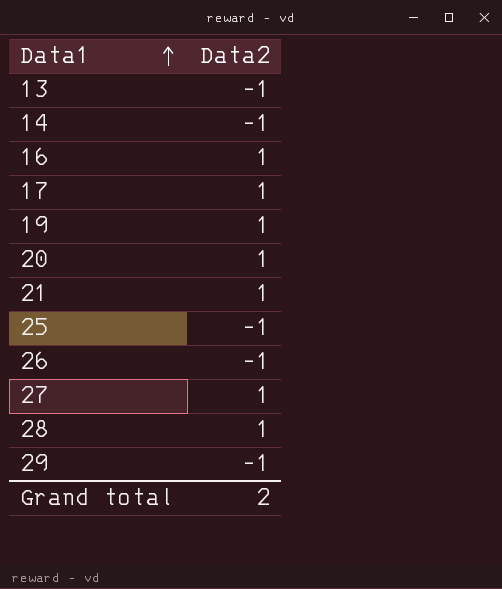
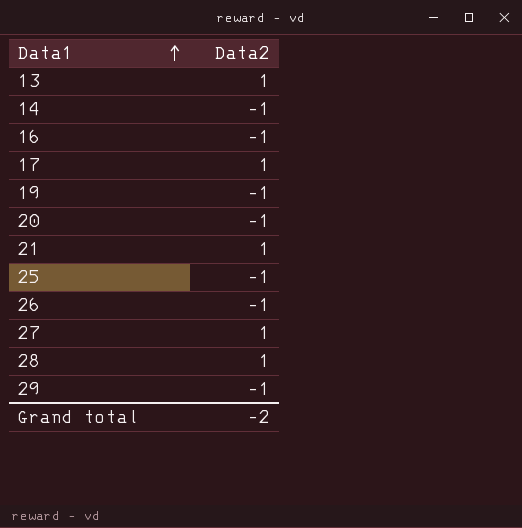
13 | Data2: -1 -> 1
16 | Data2: 1 -> -1
19 | Data2: 1 -> -1
20 | Data2: 1 -> -1
Grand total | Data2: 2 -> -2

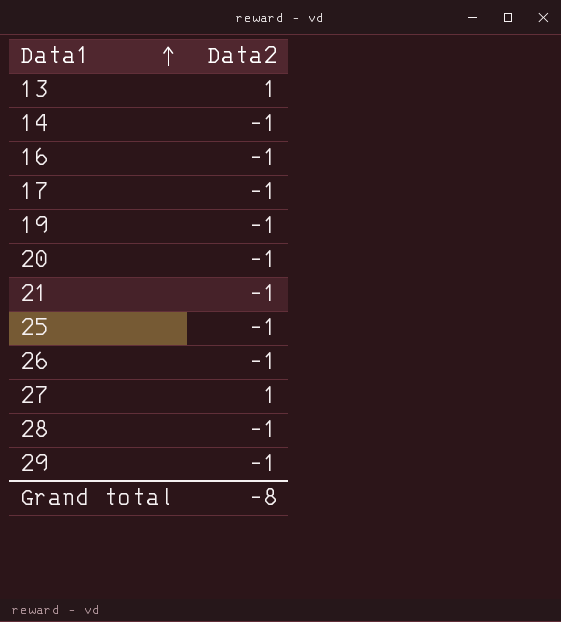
17 | Data2: 1 -> -1
21 | Data2: 1 -> -1
28 | Data2: 1 -> -1
Grand total | Data2: -2 -> -8

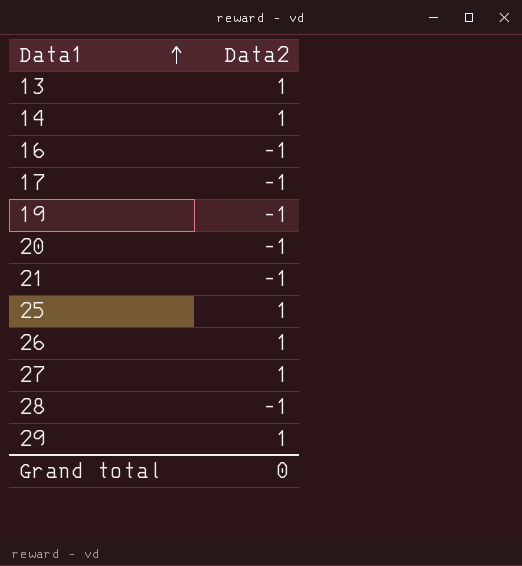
14 | Data2: -1 -> 1
25 | Data2: -1 -> 1
26 | Data2: -1 -> 1
29 | Data2: -1 -> 1
Grand total | Data2: -8 -> 0

